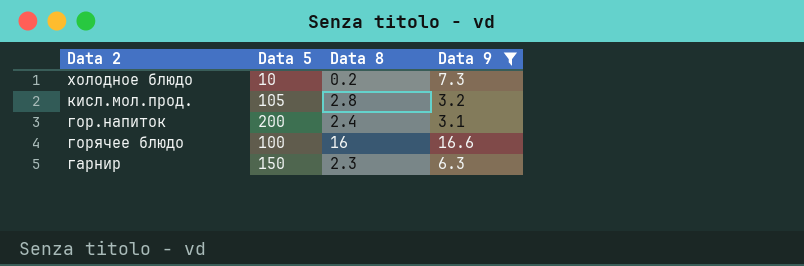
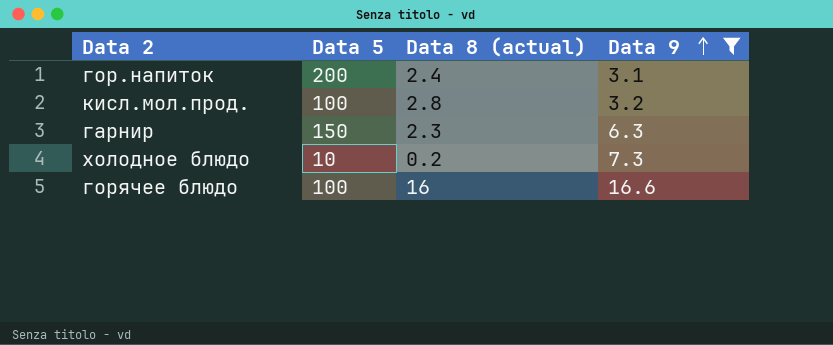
row order: none -> Data 9 ascending
column name: Data 8 -> Data 8 (actual)
кисл.мол.прод. | Data 5: 105 -> 100

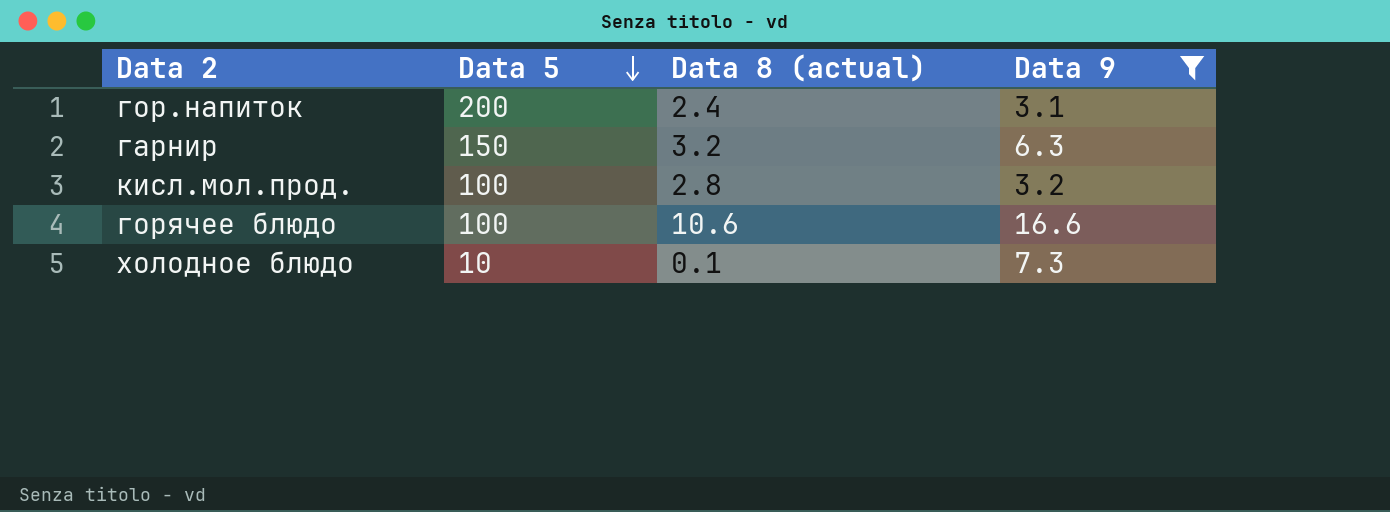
row order: Data 9 ascending -> Data 5 descending
гарнир | Data 8 (actual): 2.3 -> 3.2
горячее блюдо | Data 8 (actual): 16 -> 10.6
холодное блюдо | Data 8 (actual): 0.2 -> 0.1

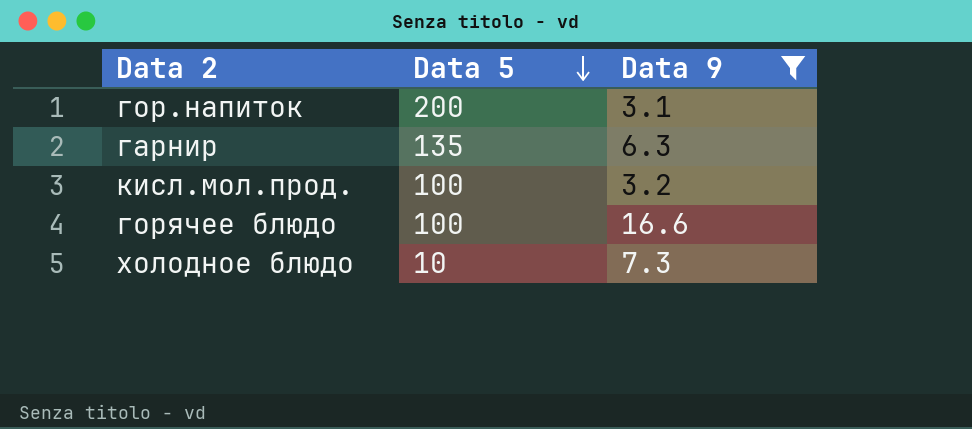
column Data 8 (actual) | position: 3 -> none
гарнир | Data 5: 150 -> 135

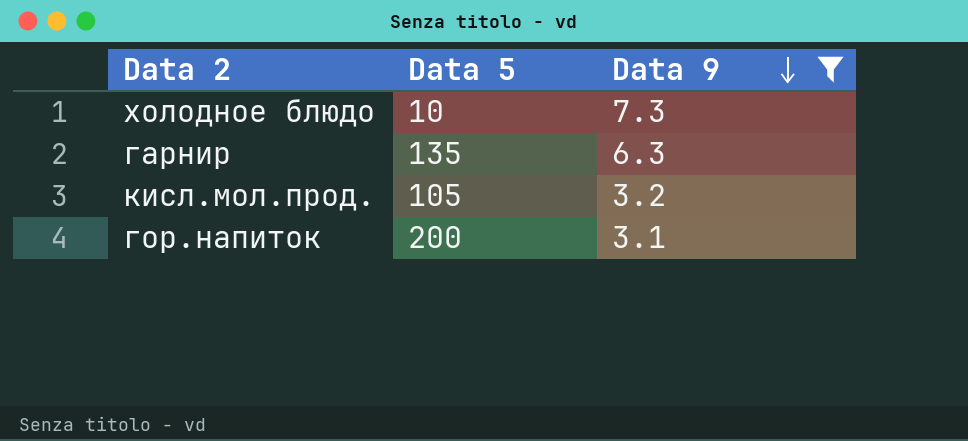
row order: Data 5 descending -> Data 9 descending
row горячее блюдо: 100 | 16.6 -> none
кисл.мол.прод. | Data 5: 100 -> 105

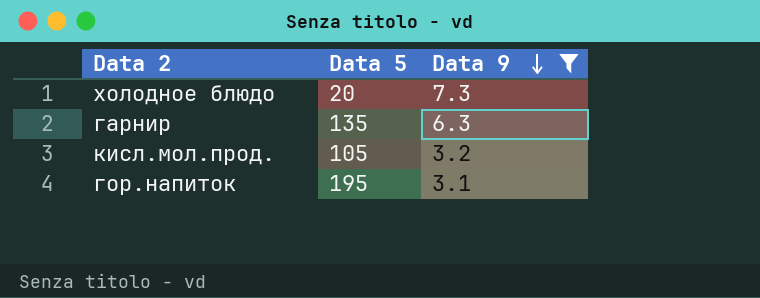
холодное блюдо | Data 5: 10 -> 20
гор.напиток | Data 5: 200 -> 195

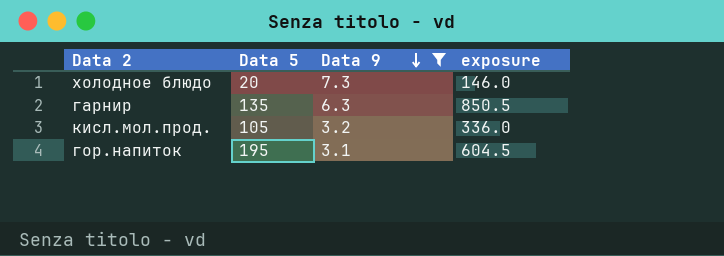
column exposure | formula: none -> [Data 5] * [Data 9]

